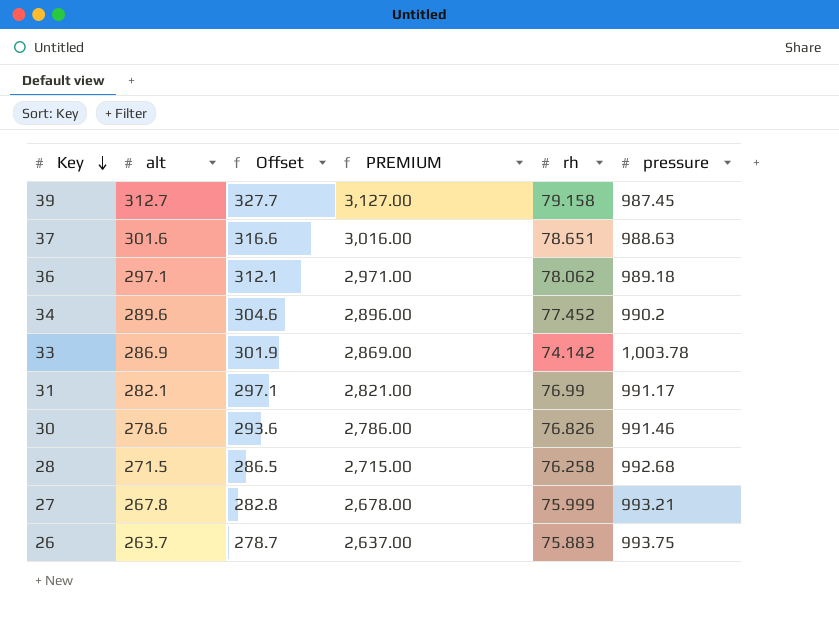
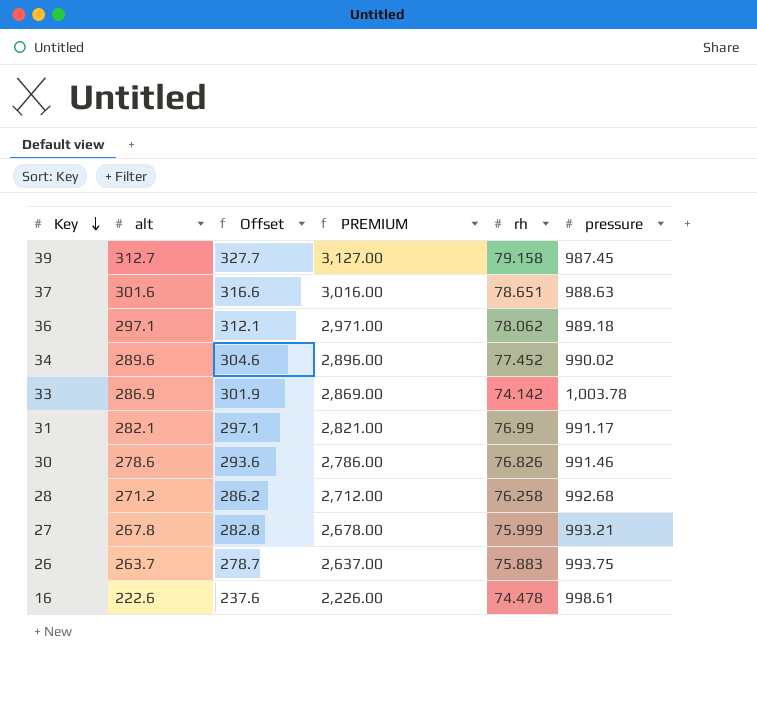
34 | pressure: 990.2 -> 990.02
28 | alt: 271.5 -> 271.2
28 | Offset: 286.5 -> 286.2
28 | PREMIUM: 2,715.00 -> 2,712.00
row 16: none -> 222.6 | 237.6 | 2,226.00 | 74.478 | 998.61

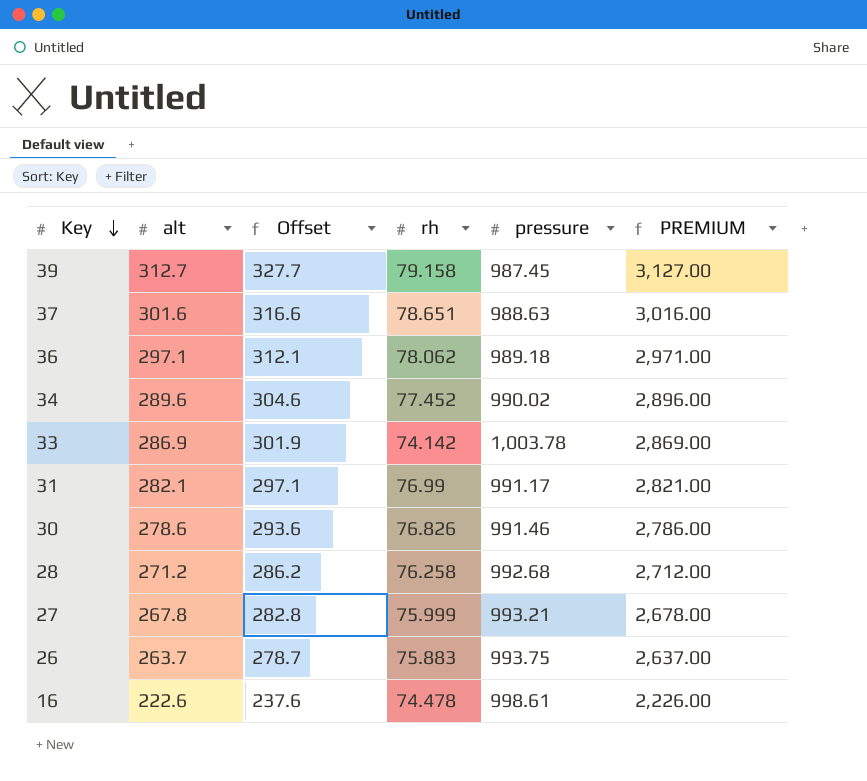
column PREMIUM | position: 4 -> 6

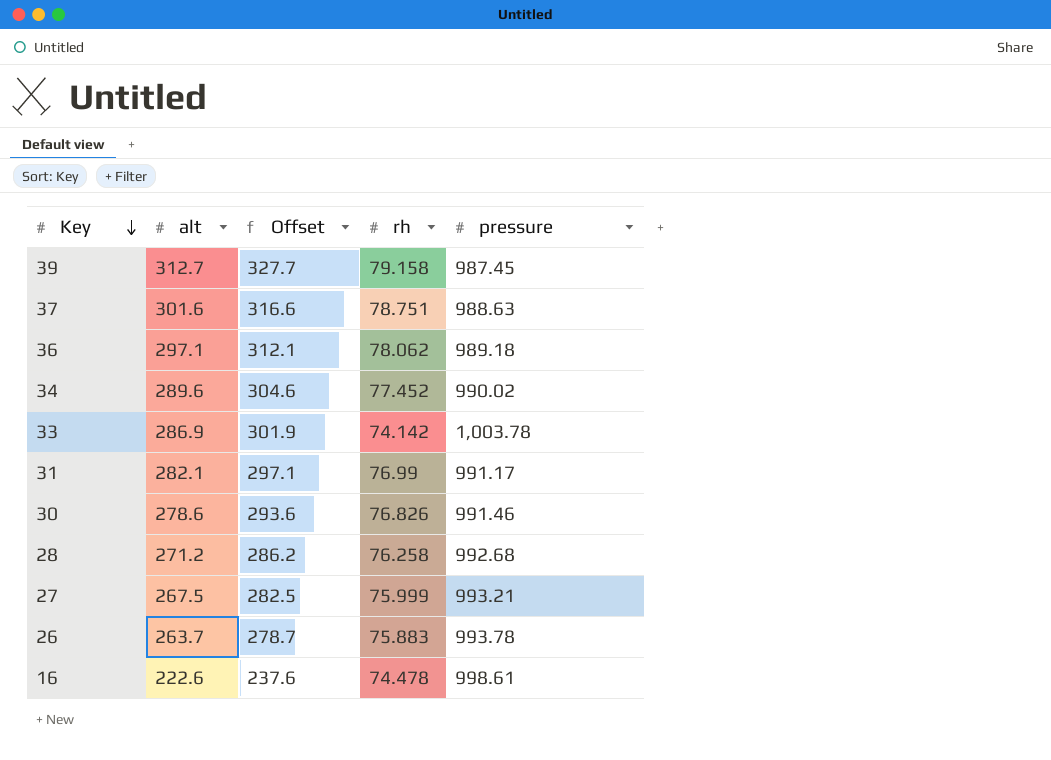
column PREMIUM | formula: [alt] * 10 -> none
37 | rh: 78.651 -> 78.751
27 | alt: 267.8 -> 267.5
27 | Offset: 282.8 -> 282.5
26 | pressure: 993.75 -> 993.78

